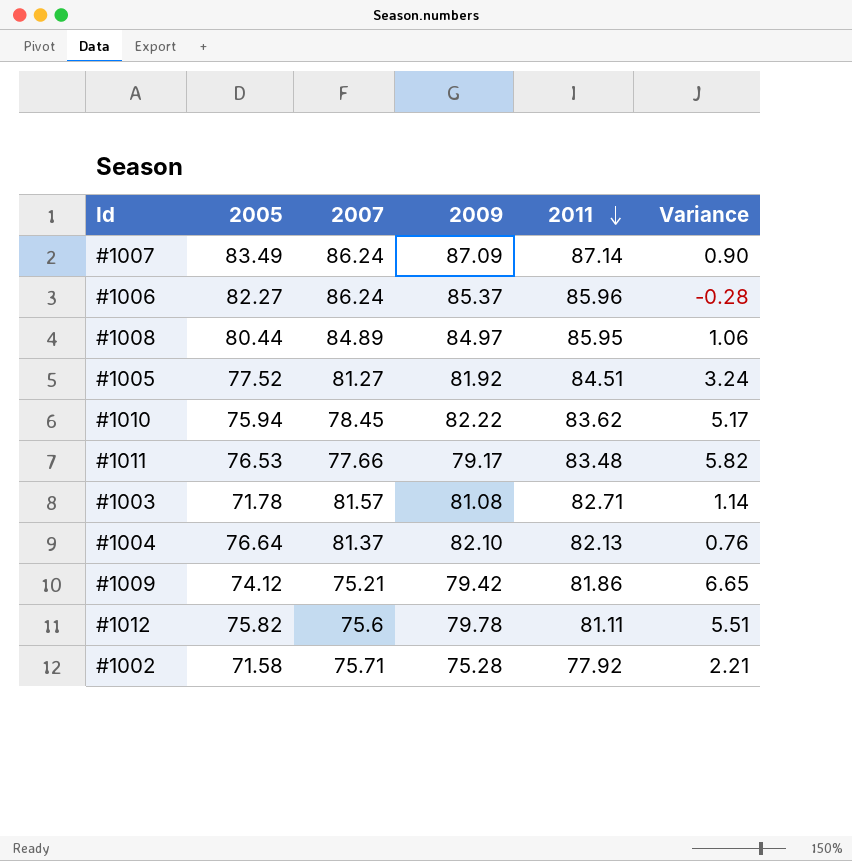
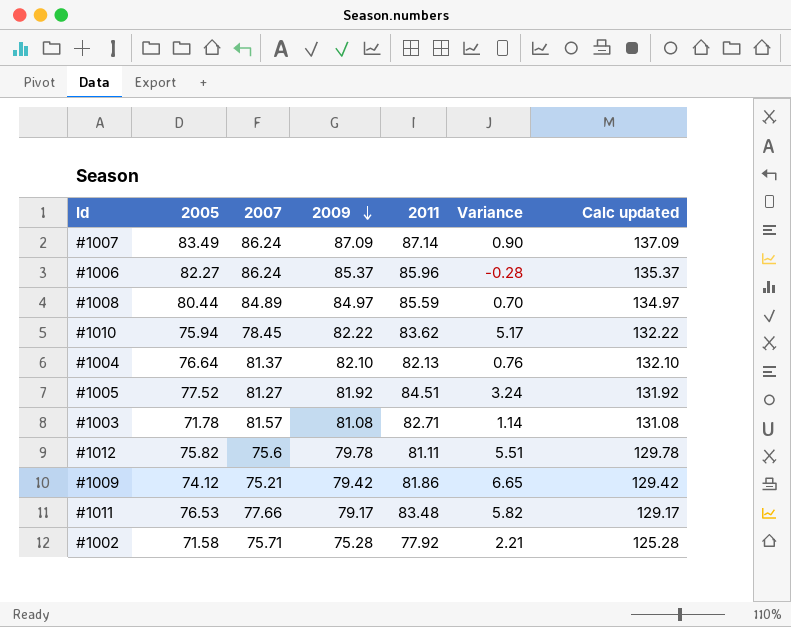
row order: 2011 descending -> 2009 descending
column Calc updated | formula: none -> [2009] + 50
#1008 | 2011: 85.95 -> 85.59
#1008 | Variance: 1.06 -> 0.70

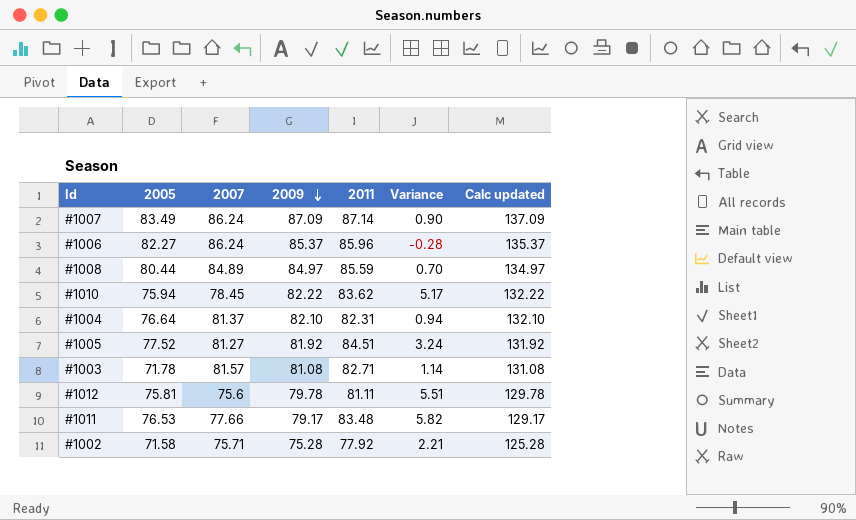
row #1009: 74.12 | 75.21 | 79.42 | 81.86 | 6.65 | 129.42 -> none
#1004 | 2011: 82.13 -> 82.31
#1004 | Variance: 0.76 -> 0.94
#1012 | 2005: 75.82 -> 75.81

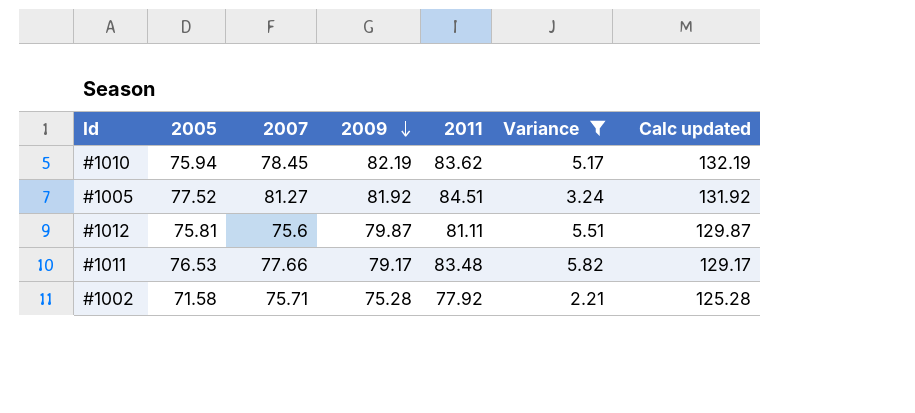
filter: none -> Variance >= 2.21
#1010 | 2009: 82.22 -> 82.19
#1010 | Calc updated: 132.22 -> 132.19
#1012 | 2009: 79.78 -> 79.87
#1012 | Calc updated: 129.78 -> 129.87

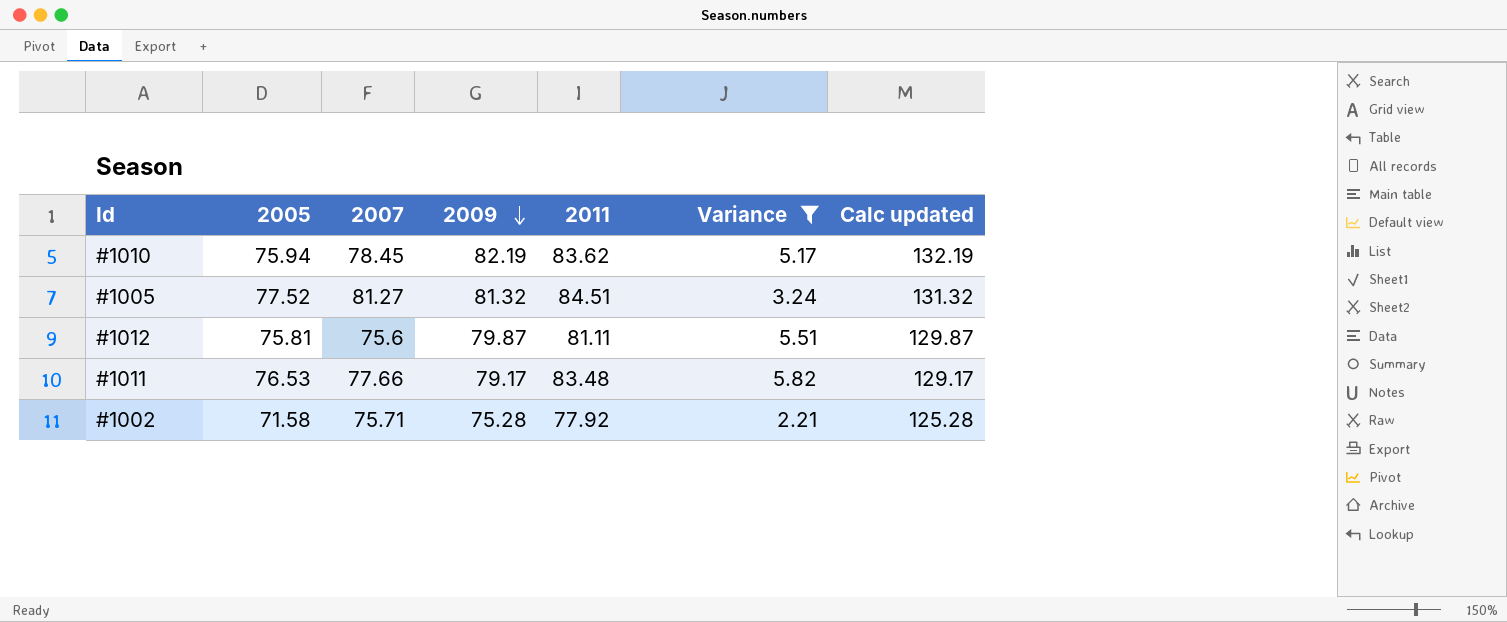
#1005 | 2009: 81.92 -> 81.32
#1005 | Calc updated: 131.92 -> 131.32

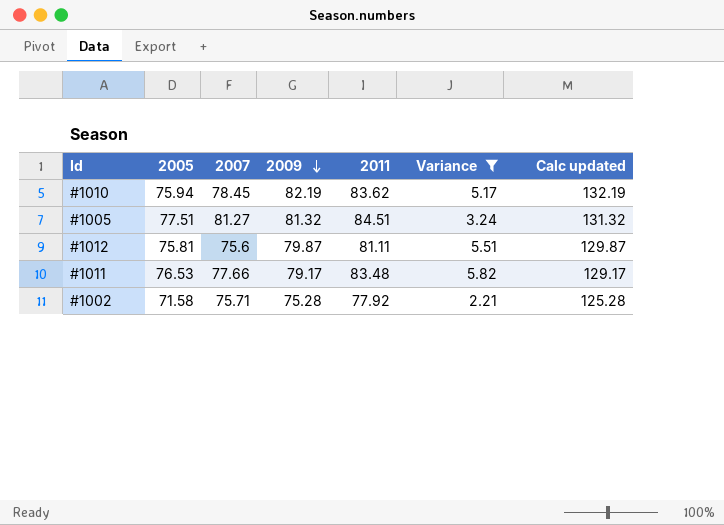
#1005 | 2005: 77.52 -> 77.51

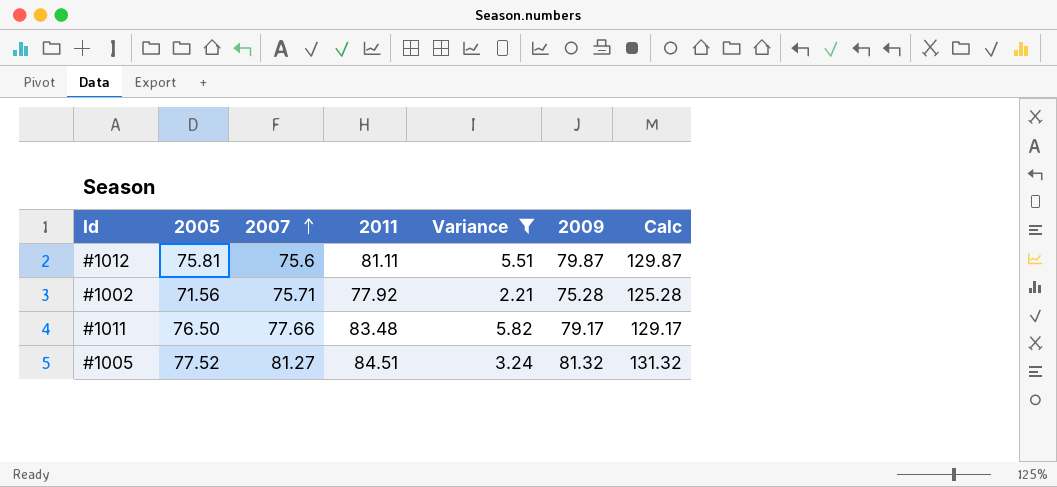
row order: 2009 descending -> 2007 ascending
column 2009 | position: 4 -> 6
column name: Calc updated -> Calc
row #1010: 75.94 | 78.45 | 82.19 | 83.62 | 5.17 | 132.19 -> none
#1002 | 2005: 71.58 -> 71.56
#1011 | 2005: 76.53 -> 76.50
#1005 | 2005: 77.51 -> 77.52

